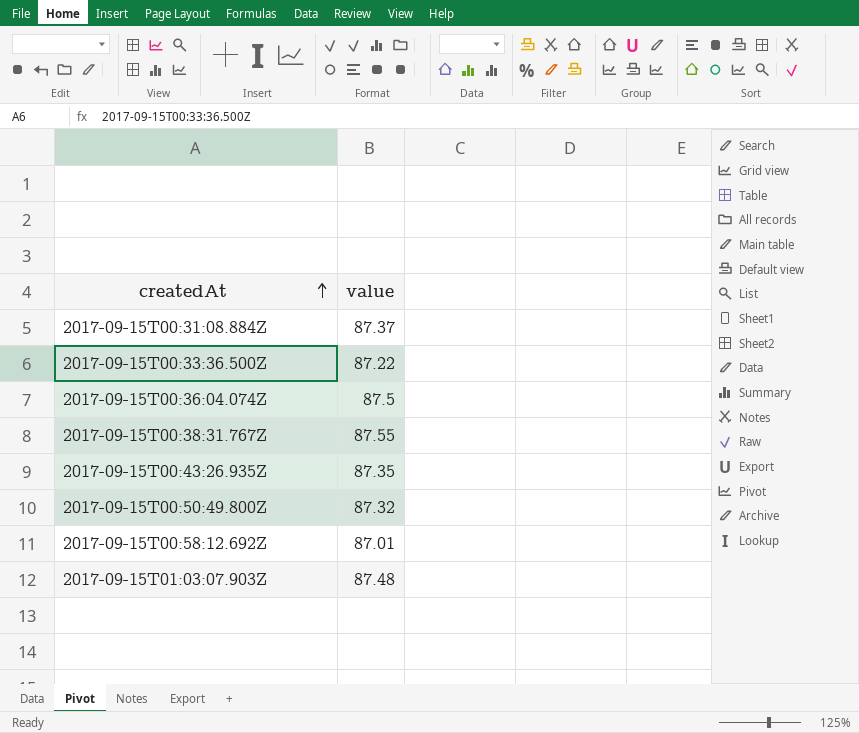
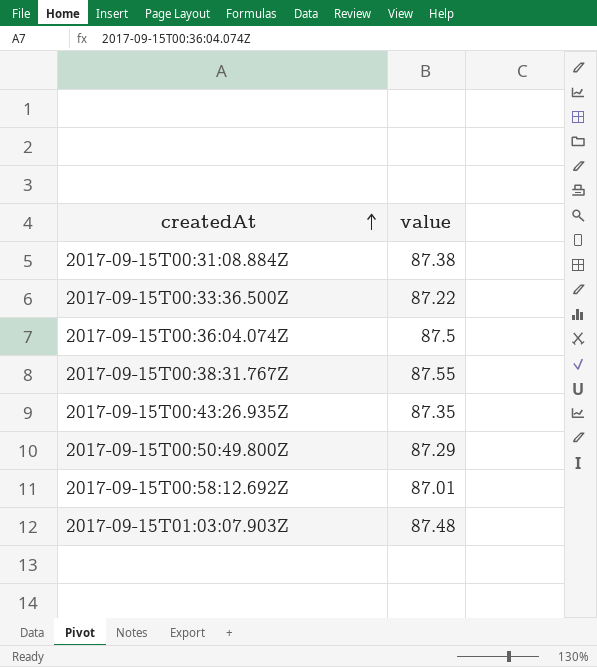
2017-09-15T00:31:08.884Z | value: 87.37 -> 87.38
2017-09-15T00:50:49.800Z | value: 87.32 -> 87.29

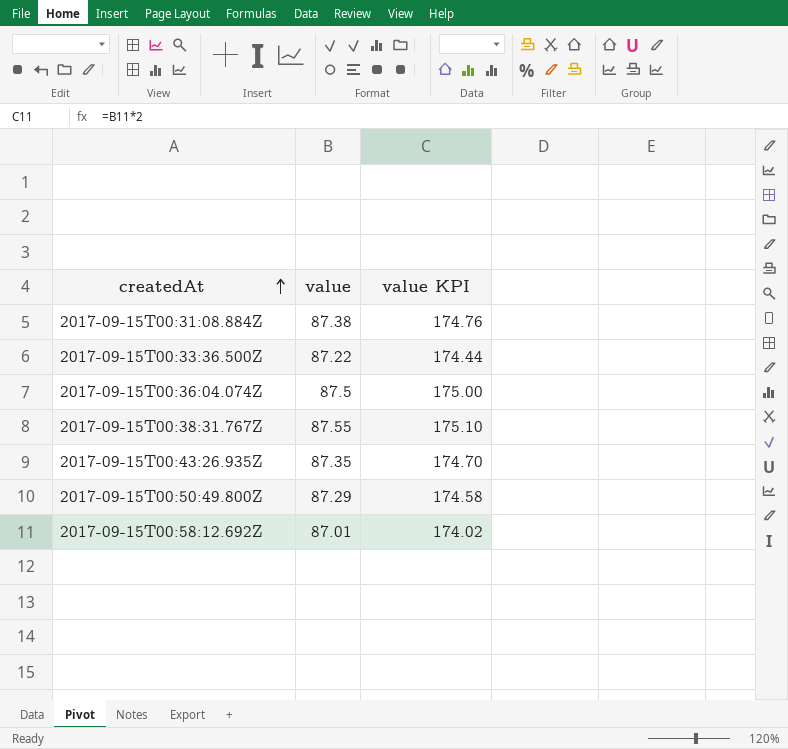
column value KPI | formula: none -> [value] * 2
row 2017-09-15T01:03:07.903Z: 87.48 -> none

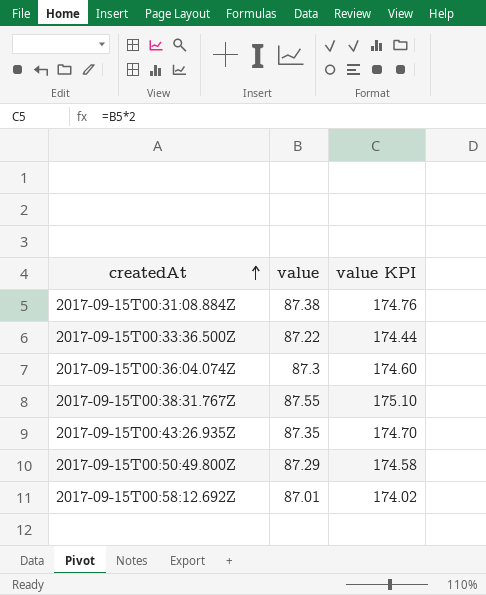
2017-09-15T00:36:04.074Z | value: 87.5 -> 87.3
2017-09-15T00:36:04.074Z | value KPI: 175.00 -> 174.60

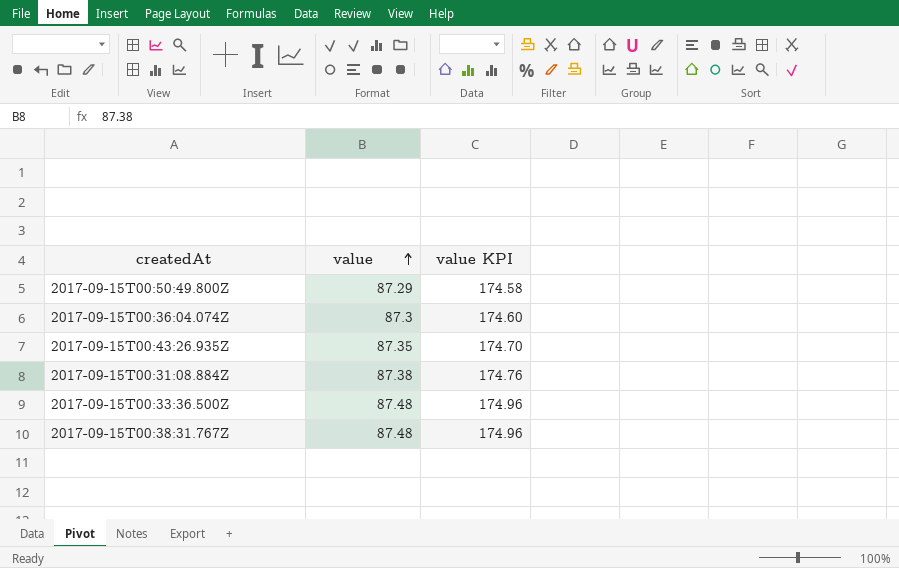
row order: createdAt ascending -> value ascending
row 2017-09-15T00:58:12.692Z: 87.01 | 174.02 -> none
2017-09-15T00:33:36.500Z | value: 87.22 -> 87.48
2017-09-15T00:33:36.500Z | value KPI: 174.44 -> 174.96
2017-09-15T00:38:31.767Z | value: 87.55 -> 87.48
2017-09-15T00:38:31.767Z | value KPI: 175.10 -> 174.96

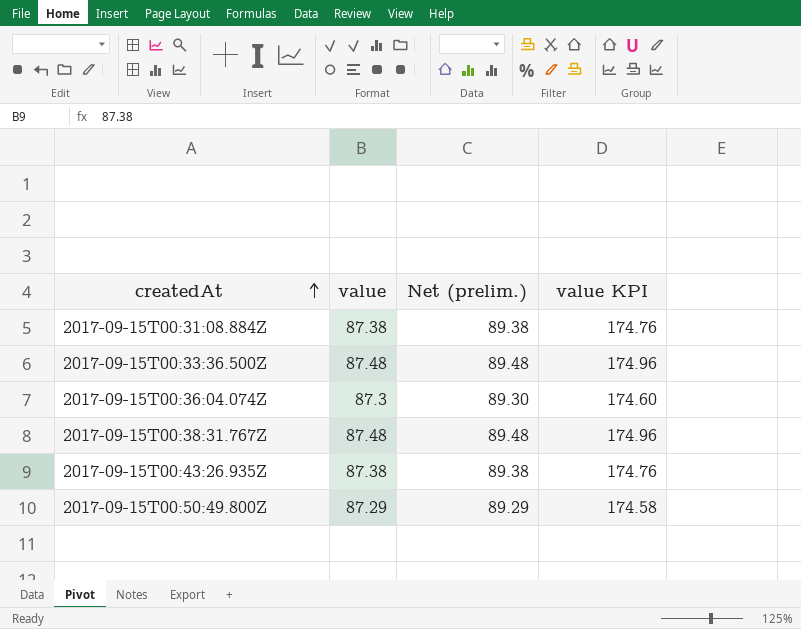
row order: value ascending -> createdAt ascending
column Net (prelim.) | formula: none -> [value] + 2
2017-09-15T00:43:26.935Z | value: 87.35 -> 87.38
2017-09-15T00:43:26.935Z | value KPI: 174.70 -> 174.76

